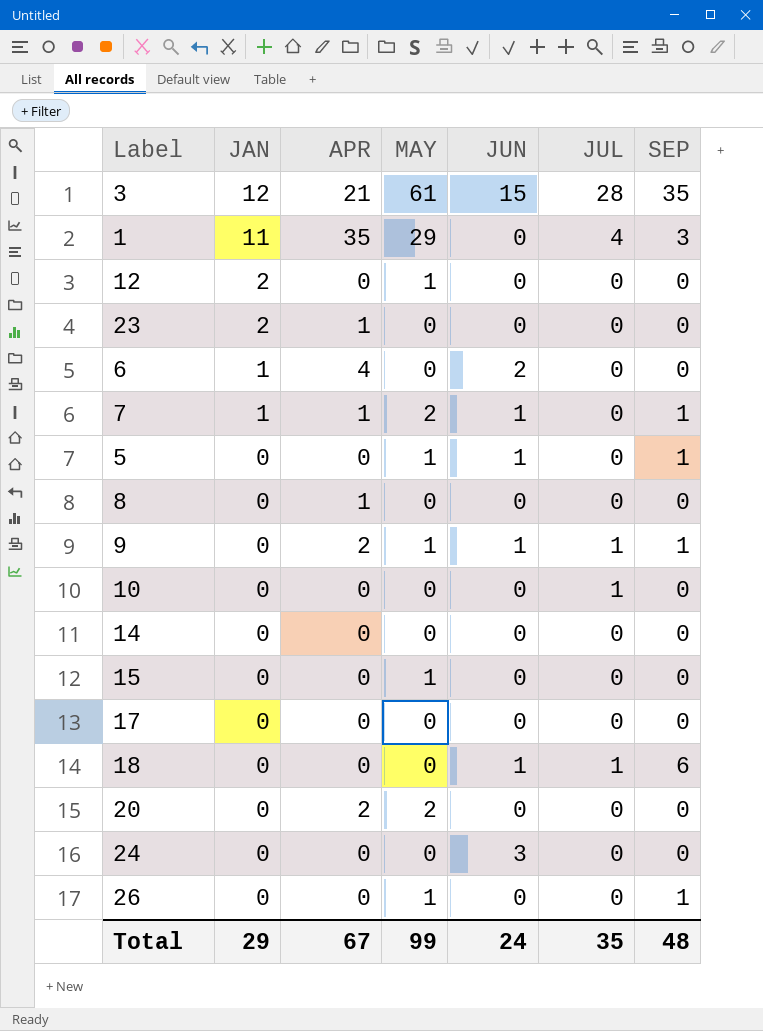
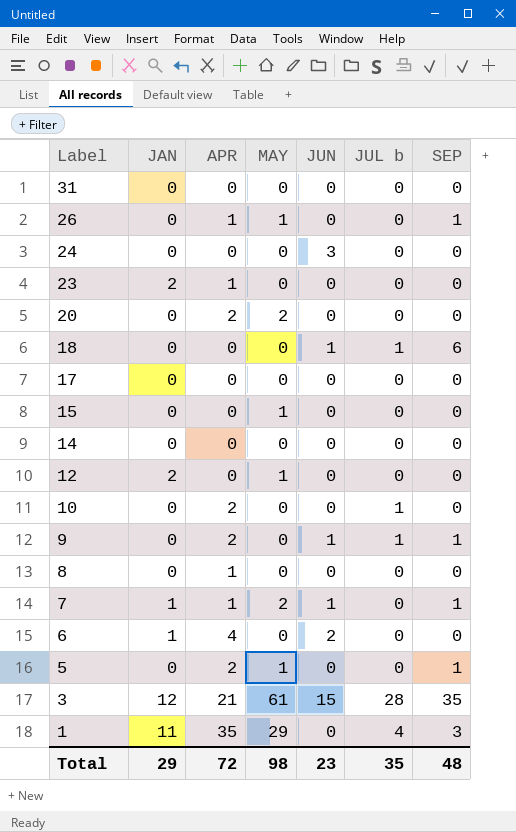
row order: JAN descending -> Label descending
column name: JUL -> JUL b
row 31: none -> 0 | 0 | 0 | 0 | 0 | 0
26 | APR: 0 -> 1
10 | APR: 0 -> 2
9 | MAY: 1 -> 0
5 | APR: 0 -> 2
5 | JUN: 1 -> 0
Total | APR: 67 -> 72
Total | MAY: 99 -> 98
Total | JUN: 24 -> 23

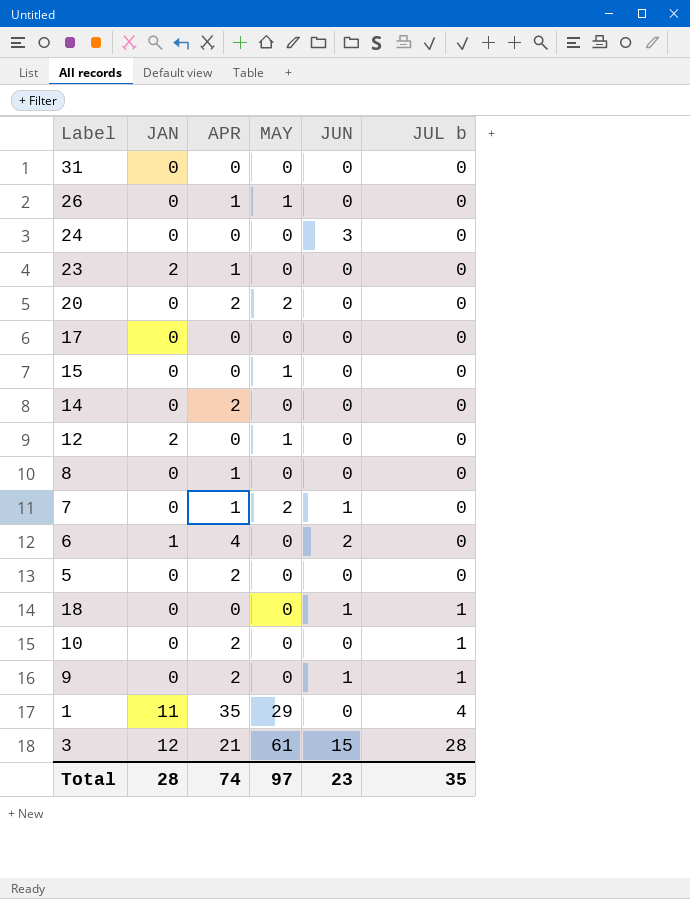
row order: Label descending -> JUL b ascending
column SEP | position: 7 -> none
14 | APR: 0 -> 2
7 | JAN: 1 -> 0
5 | MAY: 1 -> 0
Total | JAN: 29 -> 28
Total | APR: 72 -> 74
Total | MAY: 98 -> 97

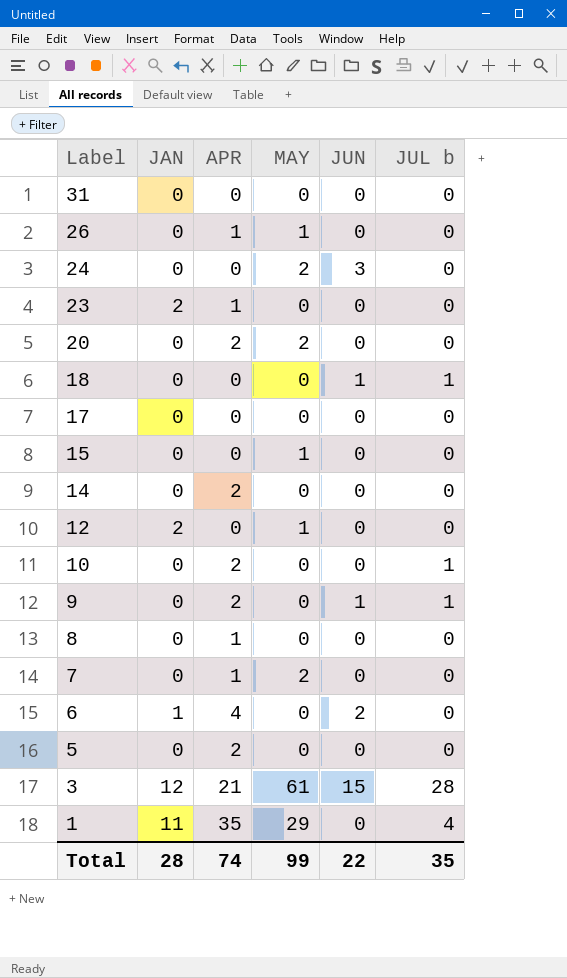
row order: JUL b ascending -> Label descending
24 | MAY: 0 -> 2
7 | JUN: 1 -> 0
Total | MAY: 97 -> 99
Total | JUN: 23 -> 22

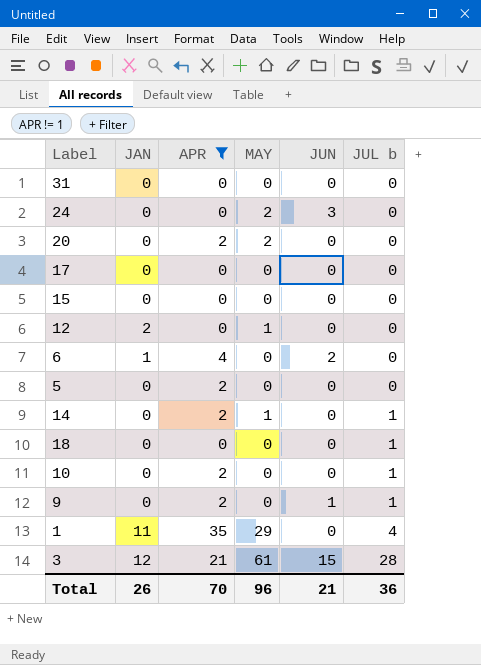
filter: none -> APR != 1
row order: Label descending -> JUL b ascending
15 | MAY: 1 -> 0
14 | MAY: 0 -> 1
14 | JUL b: 0 -> 1
18 | JUN: 1 -> 0
Total | JAN: 28 -> 26
Total | APR: 74 -> 70
Total | MAY: 99 -> 96
Total | JUN: 22 -> 21
Total | JUL b: 35 -> 36

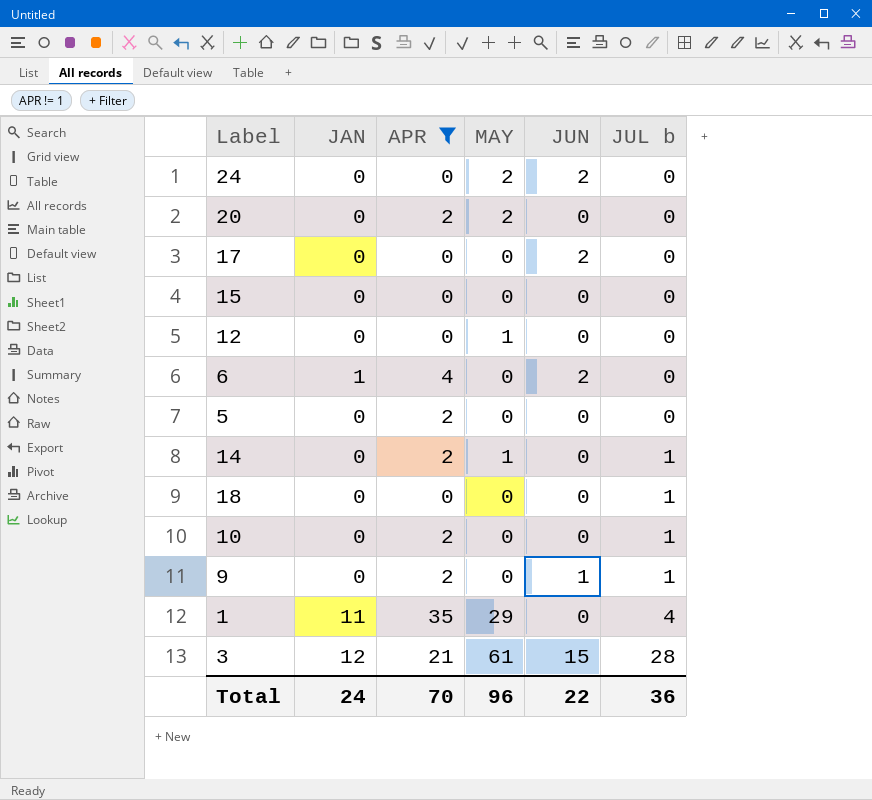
row 31: 0 | 0 | 0 | 0 | 0 -> none
24 | JUN: 3 -> 2
17 | JUN: 0 -> 2
12 | JAN: 2 -> 0
Total | JAN: 26 -> 24
Total | JUN: 21 -> 22

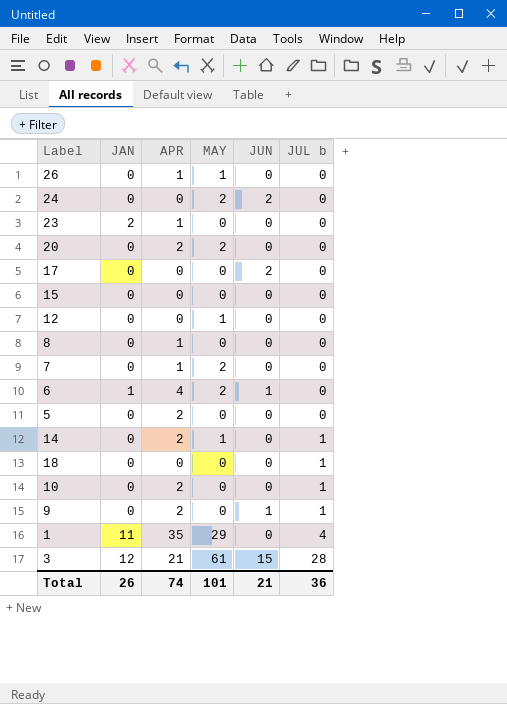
filter: APR != 1 -> none
6 | MAY: 0 -> 2
6 | JUN: 2 -> 1
Total | JAN: 24 -> 26
Total | APR: 70 -> 74
Total | MAY: 96 -> 101
Total | JUN: 22 -> 21

